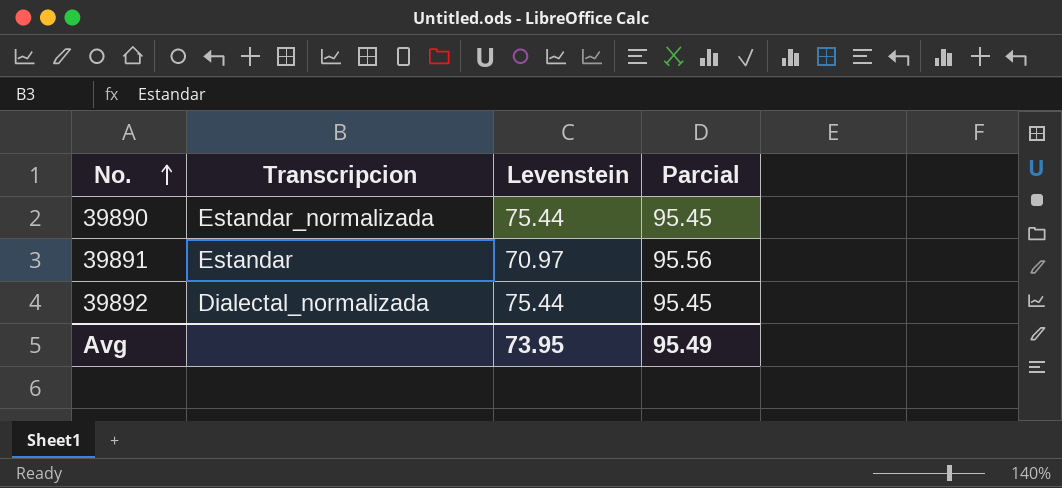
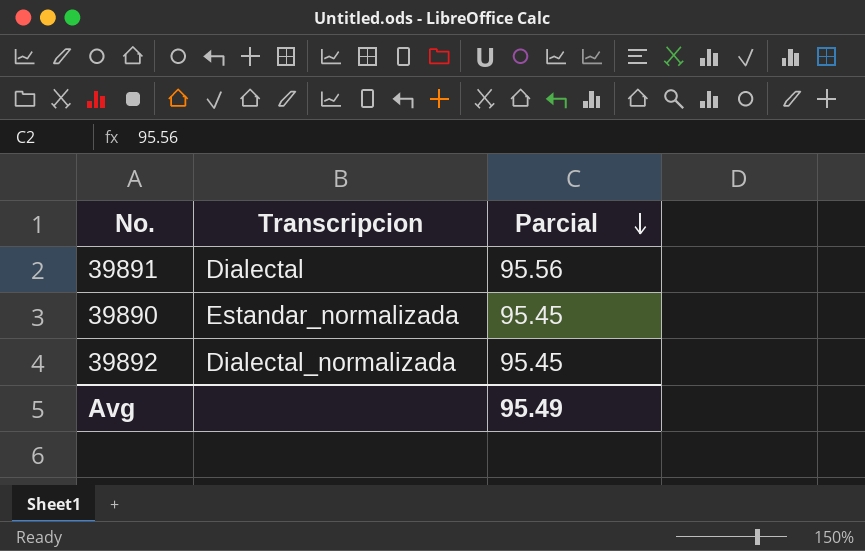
row order: No. ascending -> Parcial descending
column Levenstein | position: 3 -> none
39891 | Transcripcion: Estandar -> Dialectal

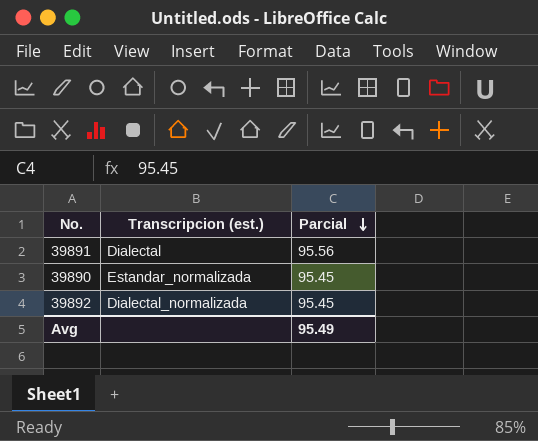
column name: Transcripcion -> Transcripcion (est.)

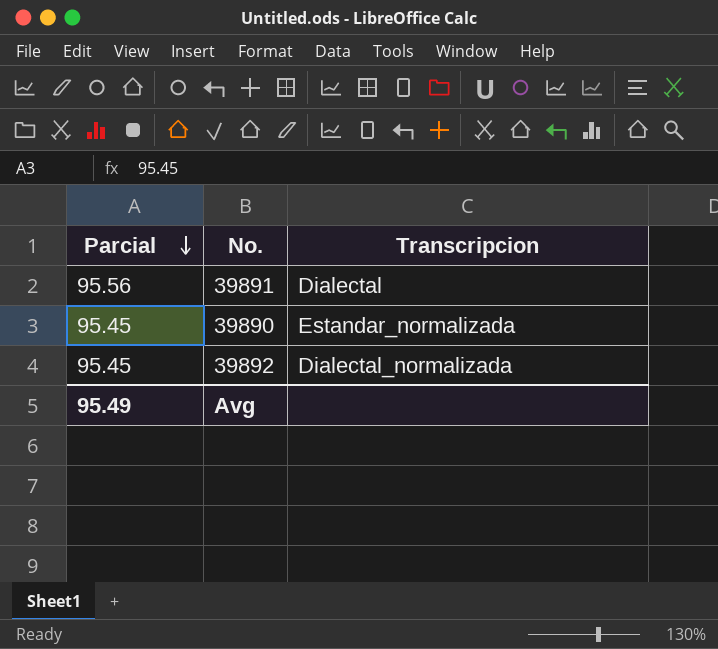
column Parcial | position: 3 -> 1
column name: Transcripcion (est.) -> Transcripcion

